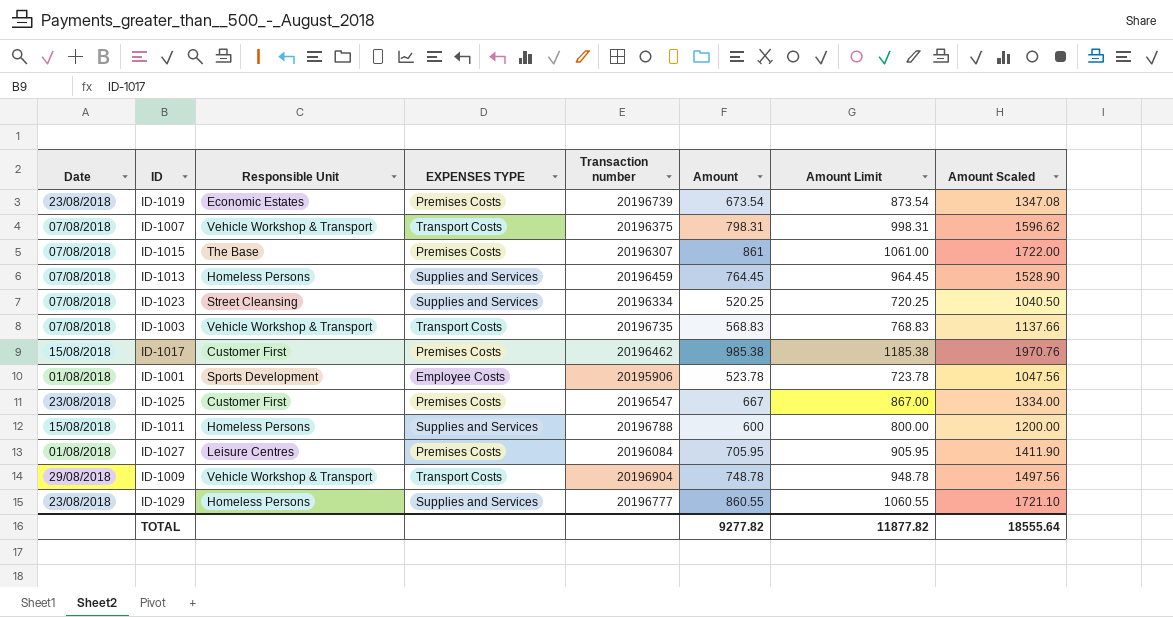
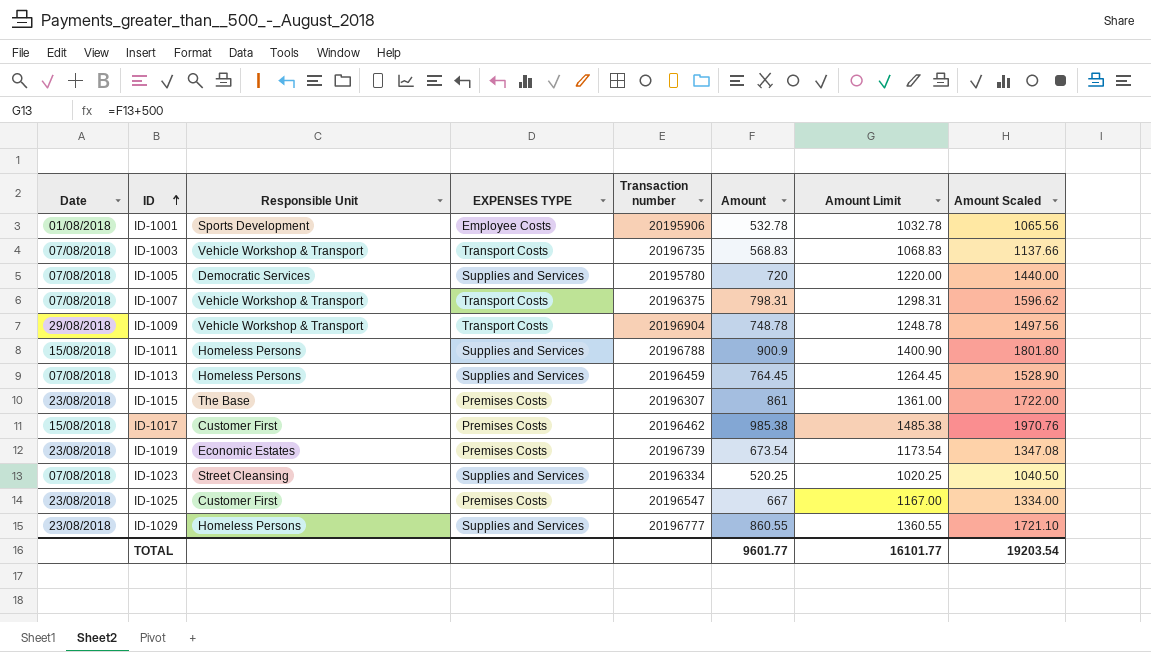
row order: none -> ID ascending
column Amount Limit | formula: [Amount] + 200 -> [Amount] + 500
row ID-1027: 01/08/2018 | Leisure Centres | Premises Costs | 20196084 | 705.95 | 905.95 | 1411.90 -> none
ID-1001 | Amount: 523.78 -> 532.78
ID-1001 | Amount Scaled: 1047.56 -> 1065.56
row ID-1005: none -> 07/08/2018 | Democratic Services | Supplies and Services | 20195780 | 720 | 1220.00 | 1440.00
ID-1011 | Amount: 600 -> 900.9
ID-1011 | Amount Scaled: 1200.00 -> 1801.80
ID-1015 | Date: 07/08/2018 -> 23/08/2018
TOTAL | Amount: 9277.82 -> 9601.77
TOTAL | Amount Limit: 11877.82 -> 16101.77
TOTAL | Amount Scaled: 18555.64 -> 19203.54

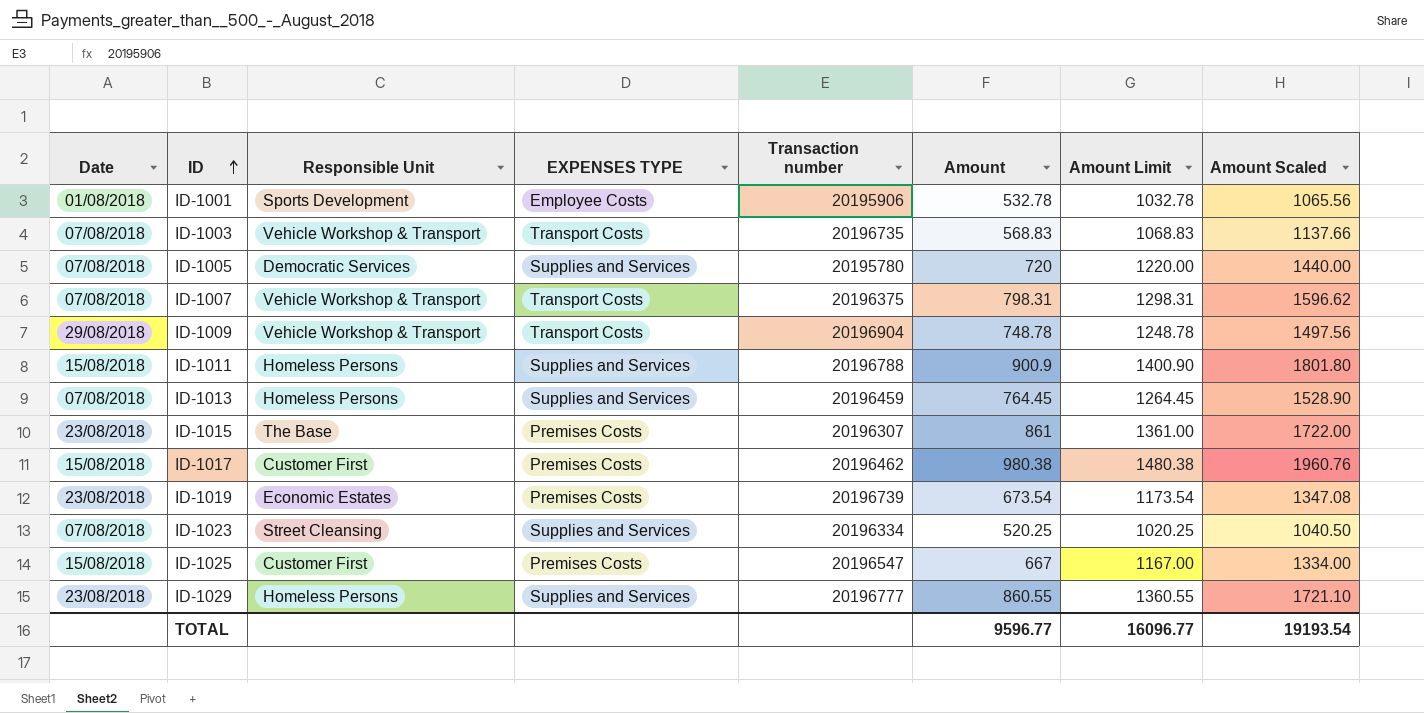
ID-1017 | Amount: 985.38 -> 980.38
ID-1017 | Amount Limit: 1485.38 -> 1480.38
ID-1017 | Amount Scaled: 1970.76 -> 1960.76
ID-1025 | Date: 23/08/2018 -> 15/08/2018
TOTAL | Amount: 9601.77 -> 9596.77
TOTAL | Amount Limit: 16101.77 -> 16096.77
TOTAL | Amount Scaled: 19203.54 -> 19193.54

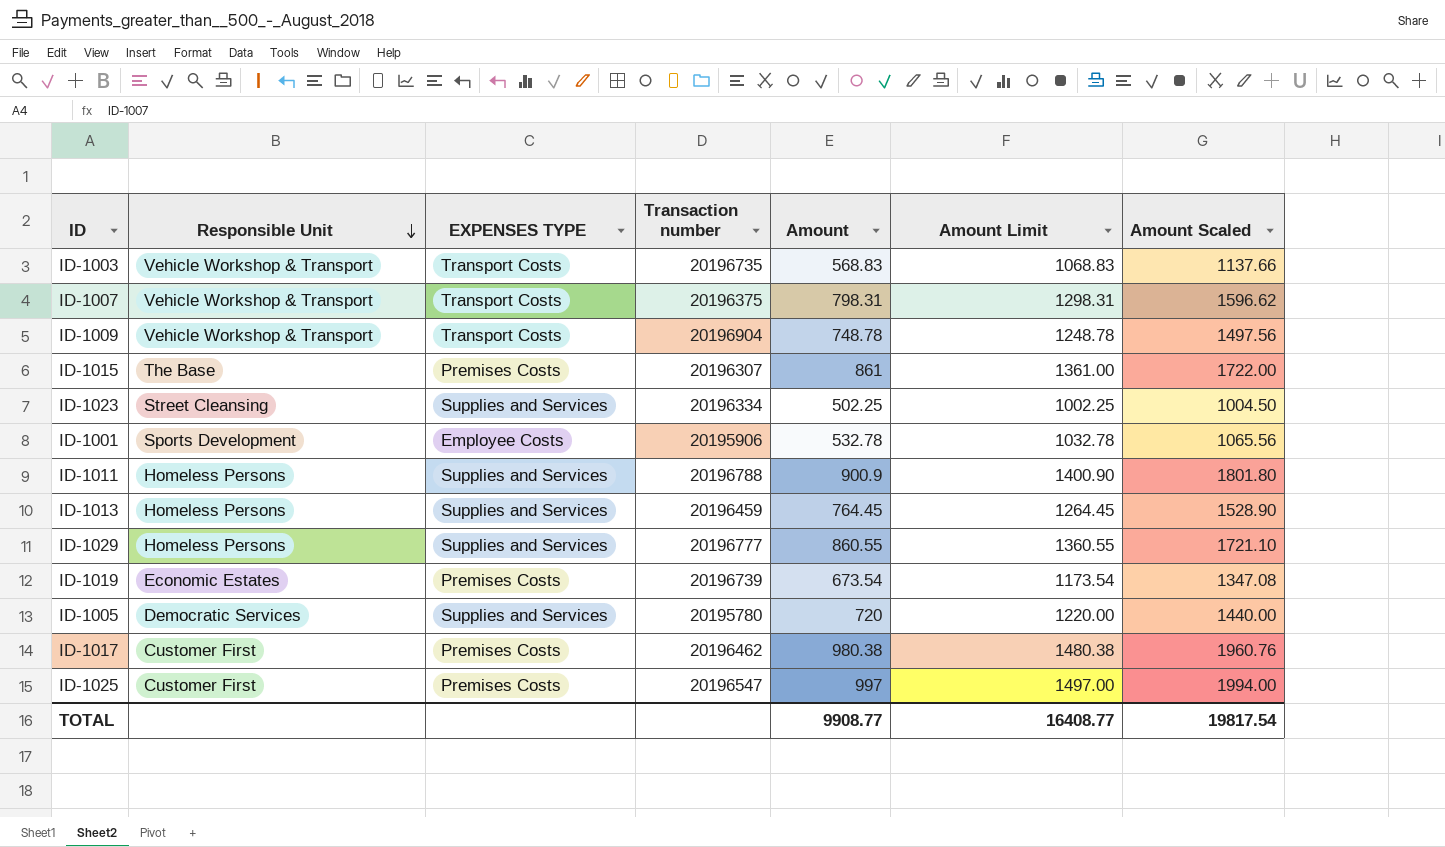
row order: ID ascending -> Responsible Unit descending
column Date | position: 1 -> none
ID-1023 | Amount: 520.25 -> 502.25
ID-1023 | Amount Limit: 1020.25 -> 1002.25
ID-1023 | Amount Scaled: 1040.50 -> 1004.50
ID-1025 | Amount: 667 -> 997
ID-1025 | Amount Limit: 1167.00 -> 1497.00
ID-1025 | Amount Scaled: 1334.00 -> 1994.00
TOTAL | Amount: 9596.77 -> 9908.77
TOTAL | Amount Limit: 16096.77 -> 16408.77
TOTAL | Amount Scaled: 19193.54 -> 19817.54

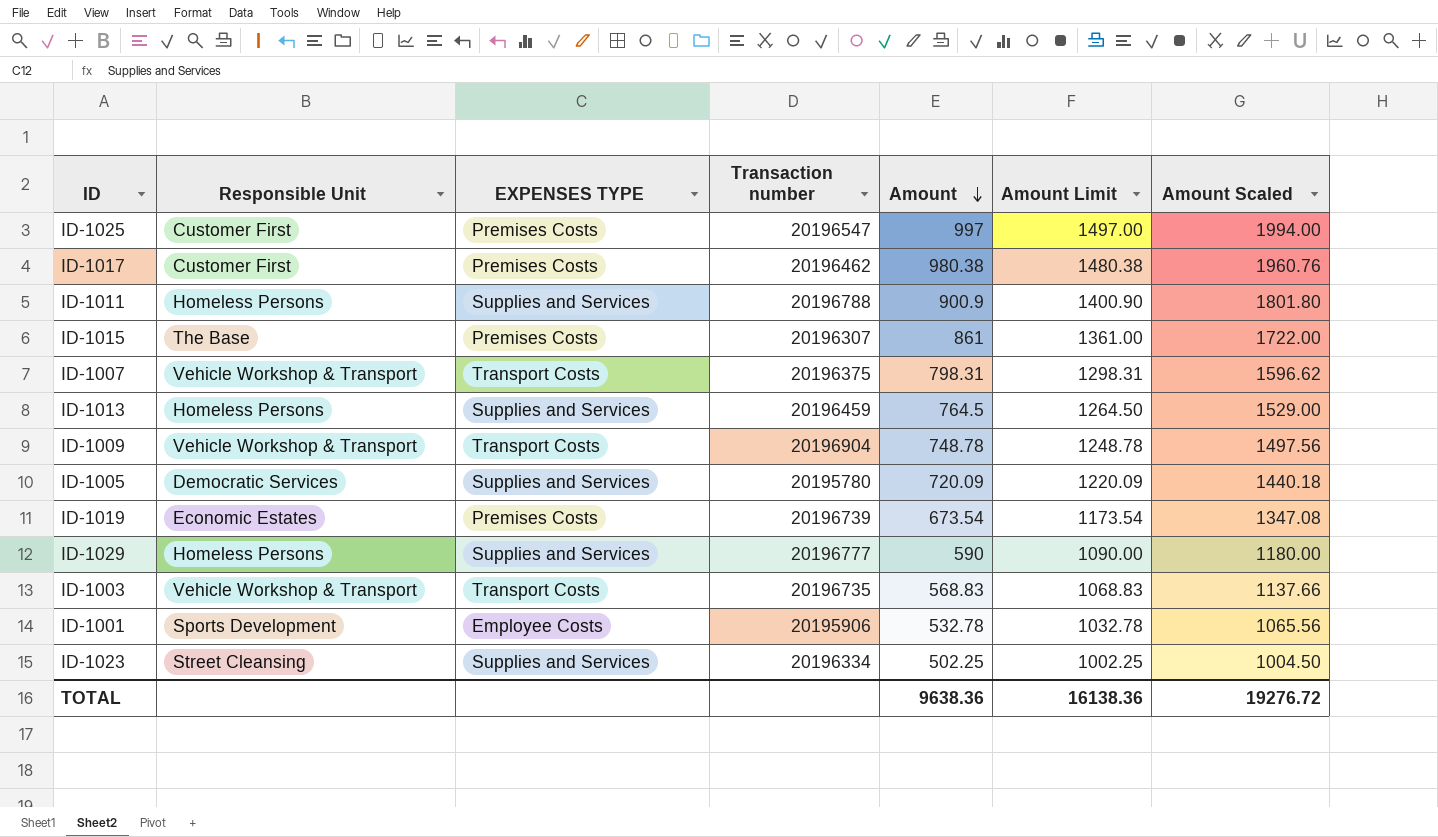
row order: Responsible Unit descending -> Amount descending
ID-1013 | Amount: 764.45 -> 764.5
ID-1013 | Amount Limit: 1264.45 -> 1264.50
ID-1013 | Amount Scaled: 1528.90 -> 1529.00
ID-1005 | Amount: 720 -> 720.09
ID-1005 | Amount Limit: 1220.00 -> 1220.09
ID-1005 | Amount Scaled: 1440.00 -> 1440.18
ID-1029 | Amount: 860.55 -> 590
ID-1029 | Amount Limit: 1360.55 -> 1090.00
ID-1029 | Amount Scaled: 1721.10 -> 1180.00
TOTAL | Amount: 9908.77 -> 9638.36
TOTAL | Amount Limit: 16408.77 -> 16138.36
TOTAL | Amount Scaled: 19817.54 -> 19276.72

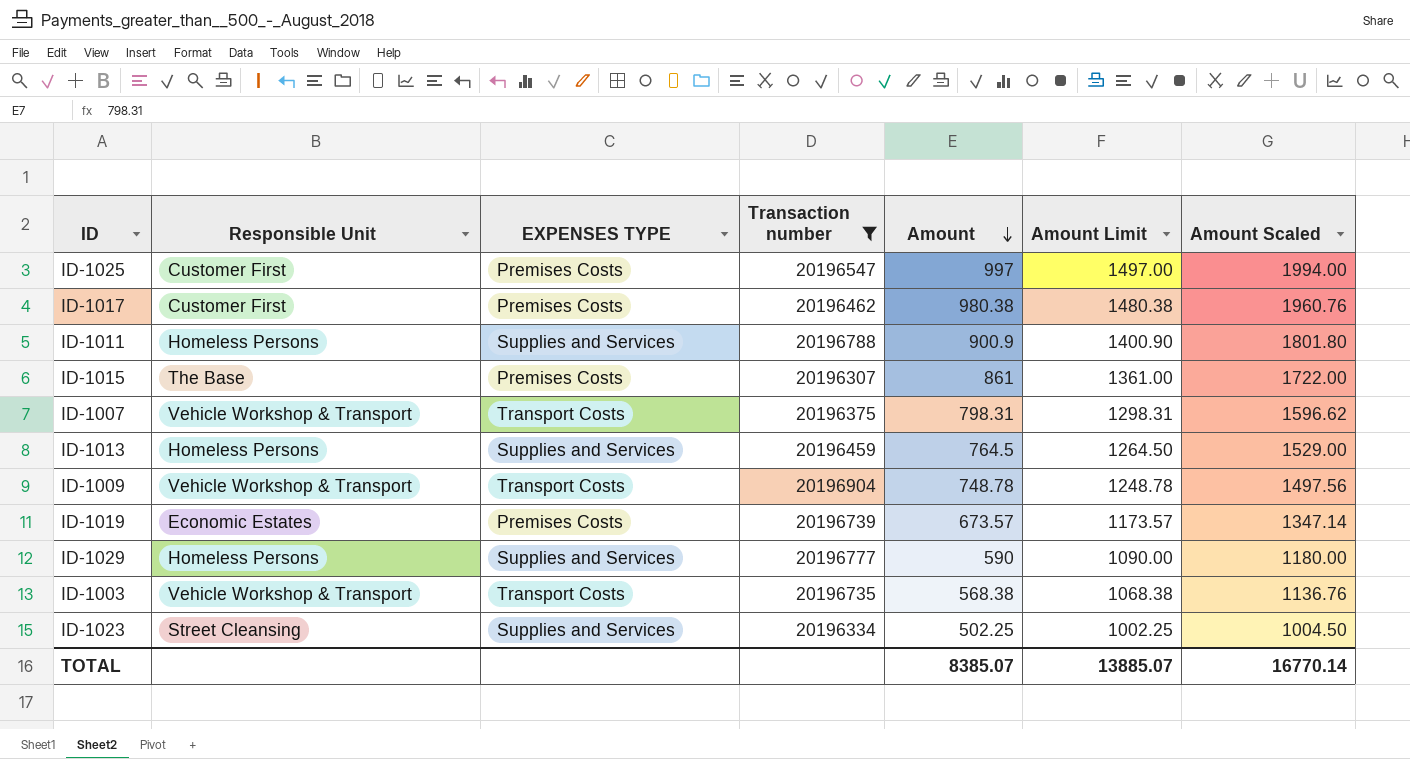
filter: none -> Transaction number >= 20196307
ID-1019 | Amount: 673.54 -> 673.57
ID-1019 | Amount Limit: 1173.54 -> 1173.57
ID-1019 | Amount Scaled: 1347.08 -> 1347.14
ID-1003 | Amount: 568.83 -> 568.38
ID-1003 | Amount Limit: 1068.83 -> 1068.38
ID-1003 | Amount Scaled: 1137.66 -> 1136.76
TOTAL | Amount: 9638.36 -> 8385.07
TOTAL | Amount Limit: 16138.36 -> 13885.07
TOTAL | Amount Scaled: 19276.72 -> 16770.14

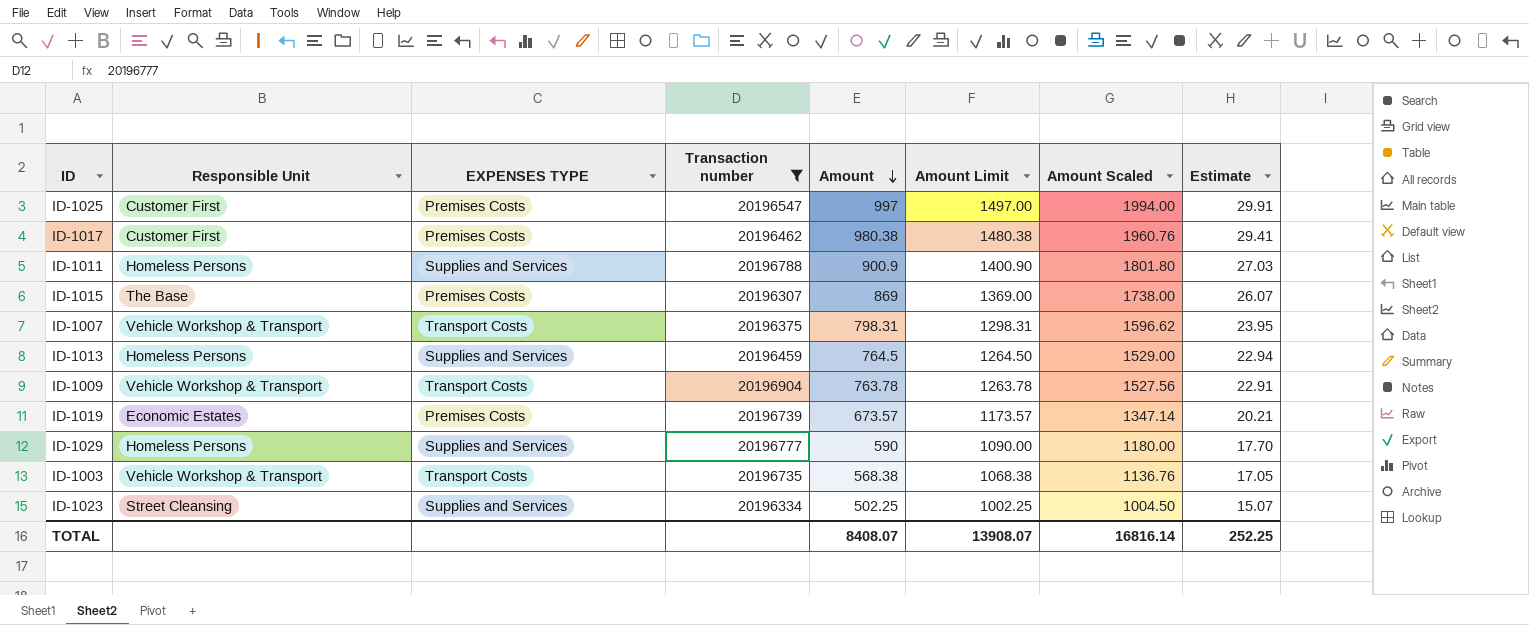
column Estimate | formula: none -> [Amount] * 0.03
ID-1015 | Amount: 861 -> 869
ID-1015 | Amount Limit: 1361.00 -> 1369.00
ID-1015 | Amount Scaled: 1722.00 -> 1738.00
ID-1009 | Amount: 748.78 -> 763.78
ID-1009 | Amount Limit: 1248.78 -> 1263.78
ID-1009 | Amount Scaled: 1497.56 -> 1527.56
TOTAL | Amount: 8385.07 -> 8408.07
TOTAL | Amount Limit: 13885.07 -> 13908.07
TOTAL | Amount Scaled: 16770.14 -> 16816.14

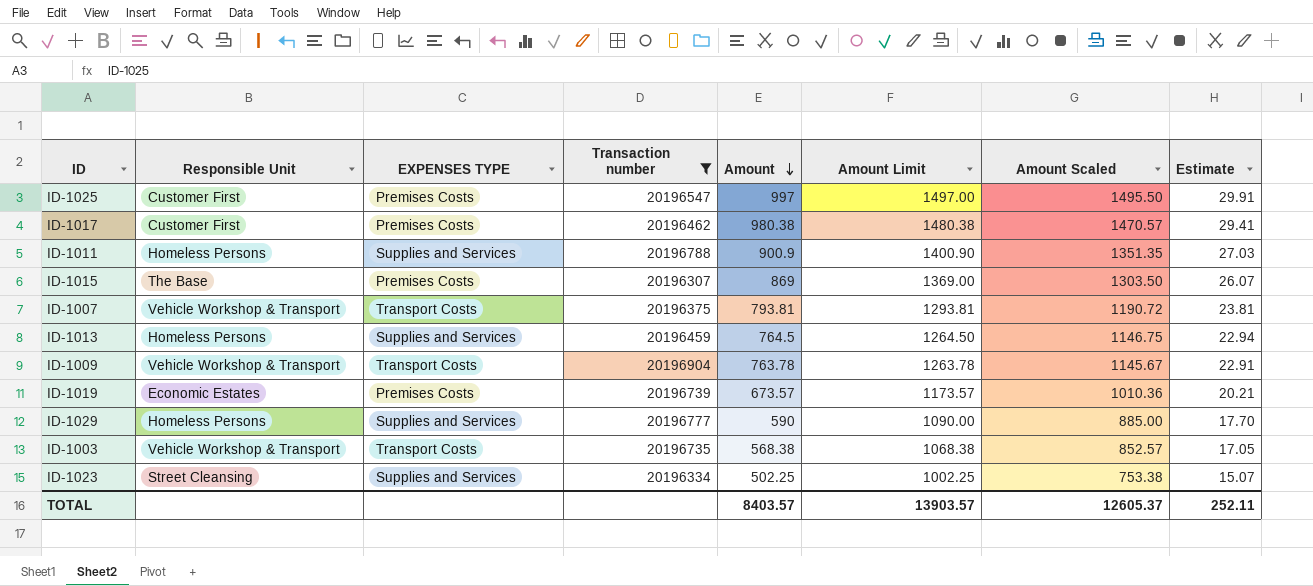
column Amount Scaled | formula: [Amount] * 2 -> [Amount] * 1.5
ID-1007 | Amount: 798.31 -> 793.81
ID-1007 | Amount Limit: 1298.31 -> 1293.81
ID-1007 | Estimate: 23.95 -> 23.81
TOTAL | Amount: 8408.07 -> 8403.57
TOTAL | Amount Limit: 13908.07 -> 13903.57
TOTAL | Amount Scaled: 16816.14 -> 12605.37
TOTAL | Estimate: 252.25 -> 252.11

